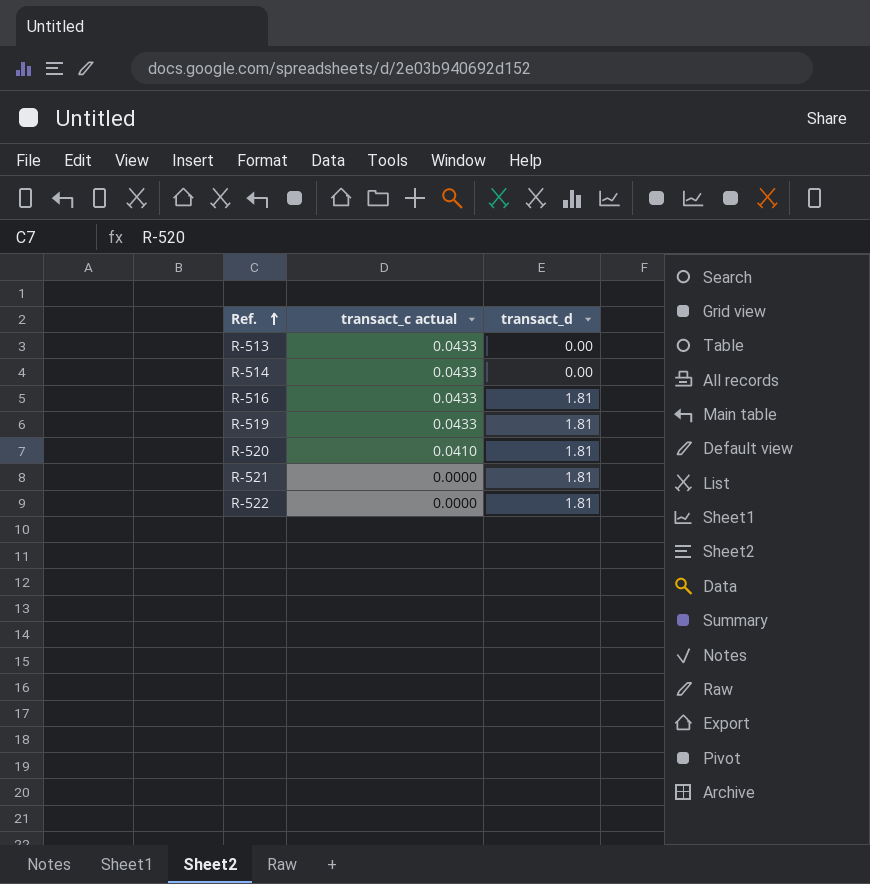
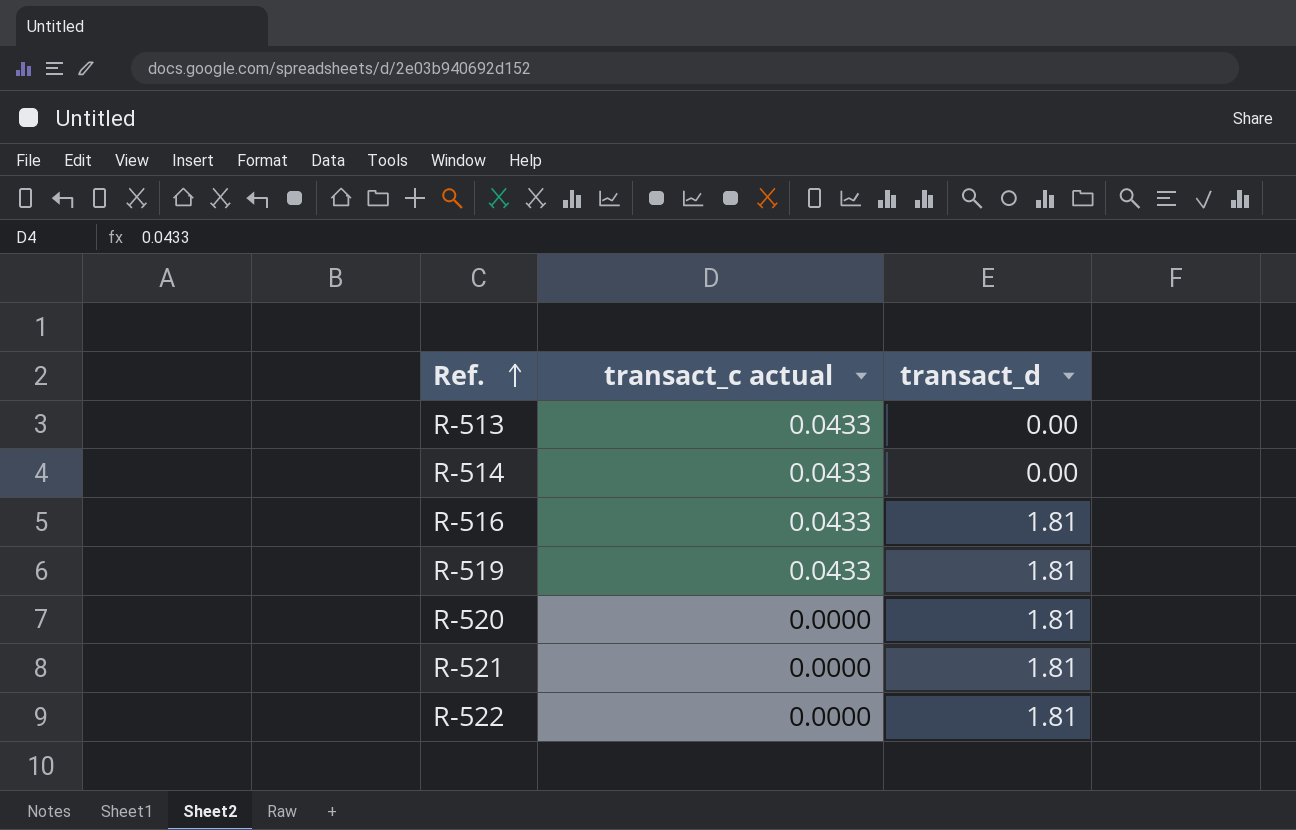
R-520 | transact_c actual: 0.0410 -> 0.0000

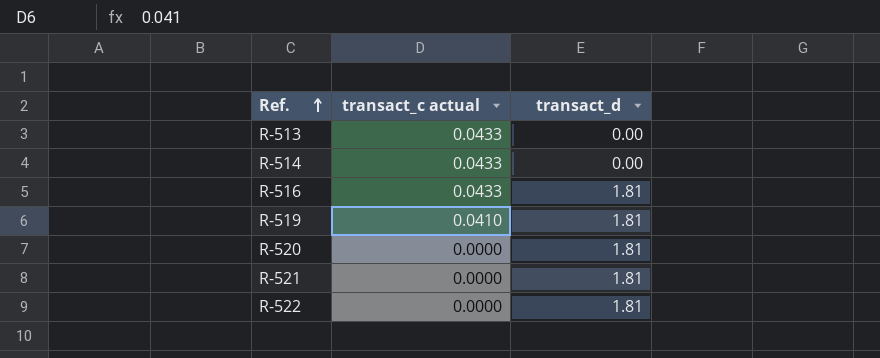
R-519 | transact_c actual: 0.0433 -> 0.0410

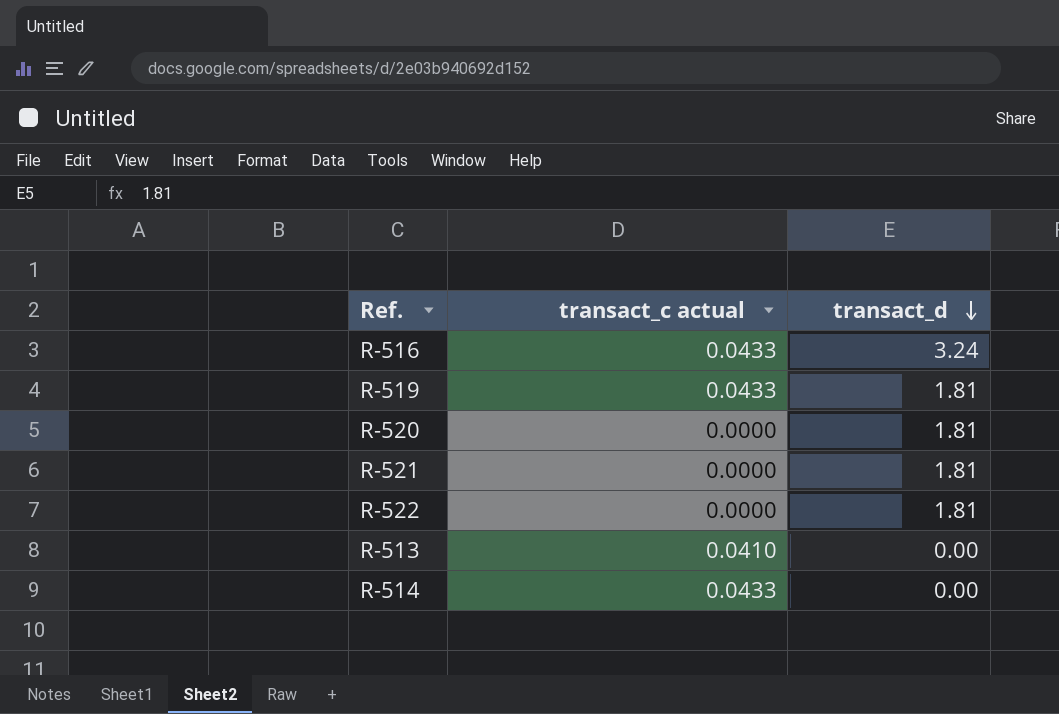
row order: Ref. ascending -> transact_d descending
R-516 | transact_d: 1.81 -> 3.24
R-519 | transact_c actual: 0.0410 -> 0.0433
R-513 | transact_c actual: 0.0433 -> 0.0410

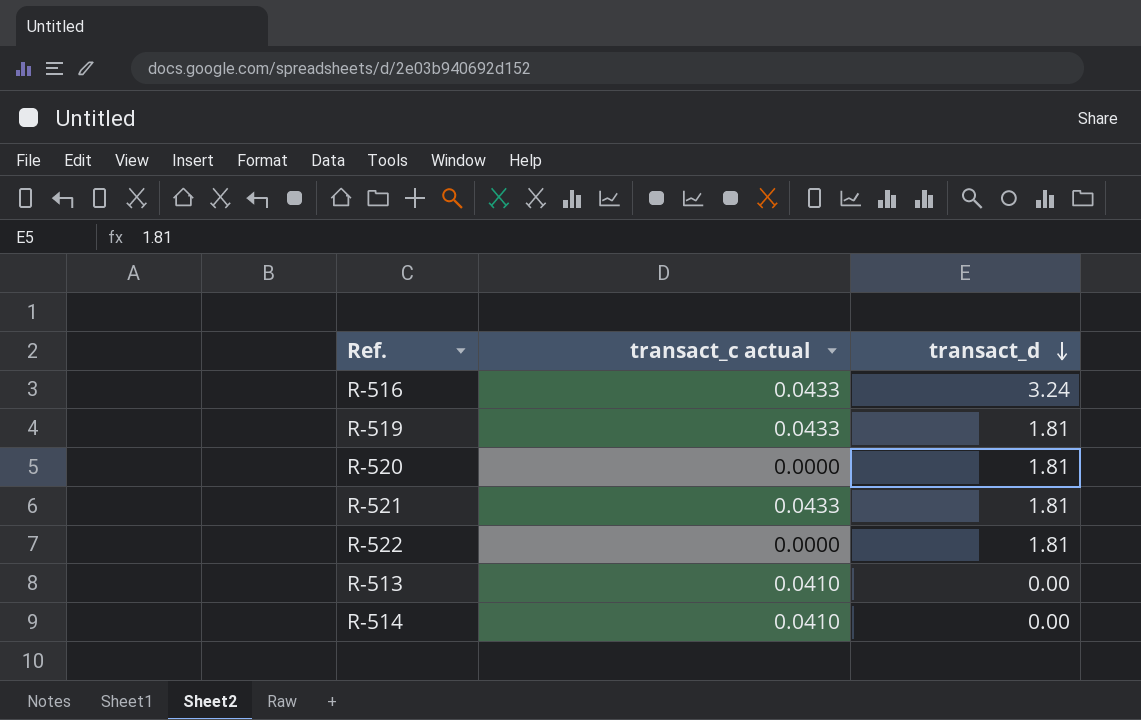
R-521 | transact_c actual: 0.0000 -> 0.0433
R-514 | transact_c actual: 0.0433 -> 0.0410

